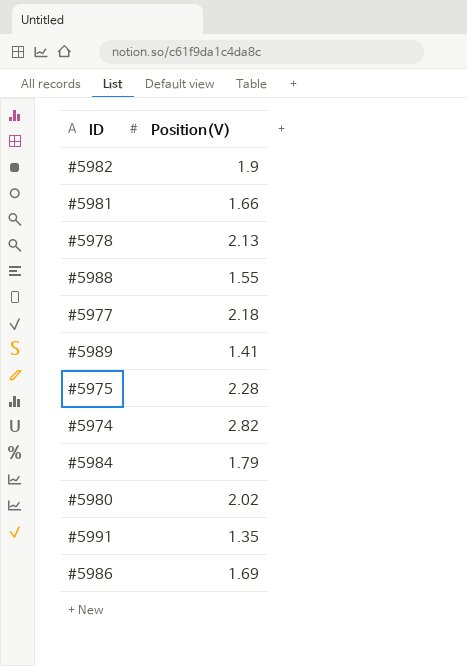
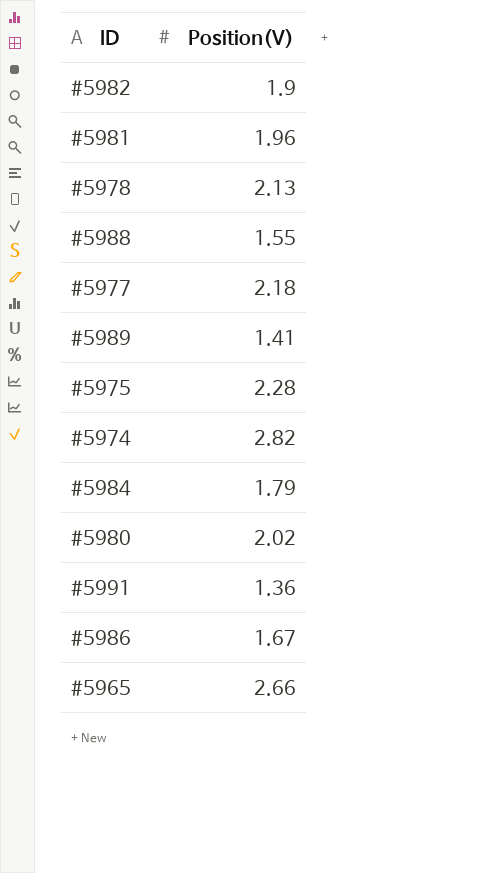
#5981 | Position(V): 1.66 -> 1.96
#5991 | Position(V): 1.35 -> 1.36
#5986 | Position(V): 1.69 -> 1.67
row #5965: none -> 2.66

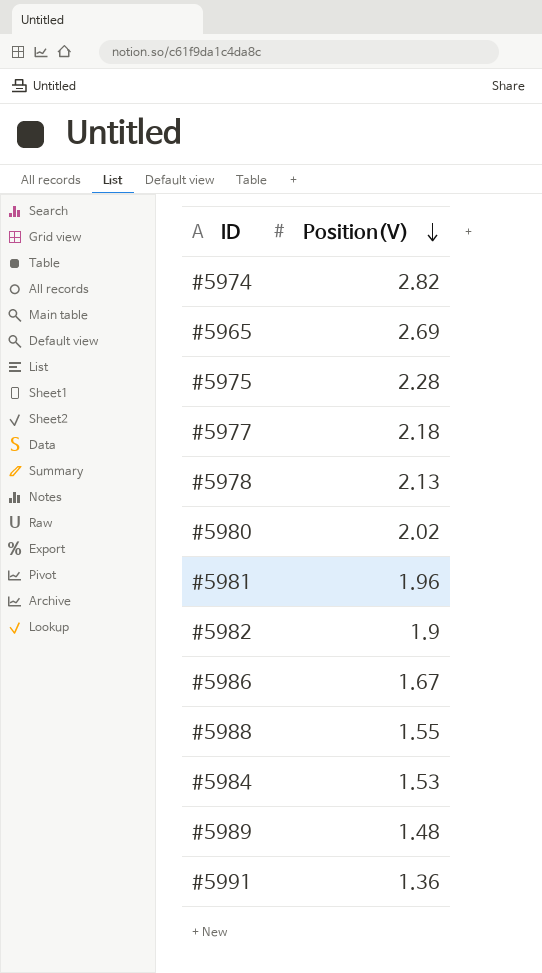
row order: none -> Position(V) descending
#5965 | Position(V): 2.66 -> 2.69
#5984 | Position(V): 1.79 -> 1.53
#5989 | Position(V): 1.41 -> 1.48

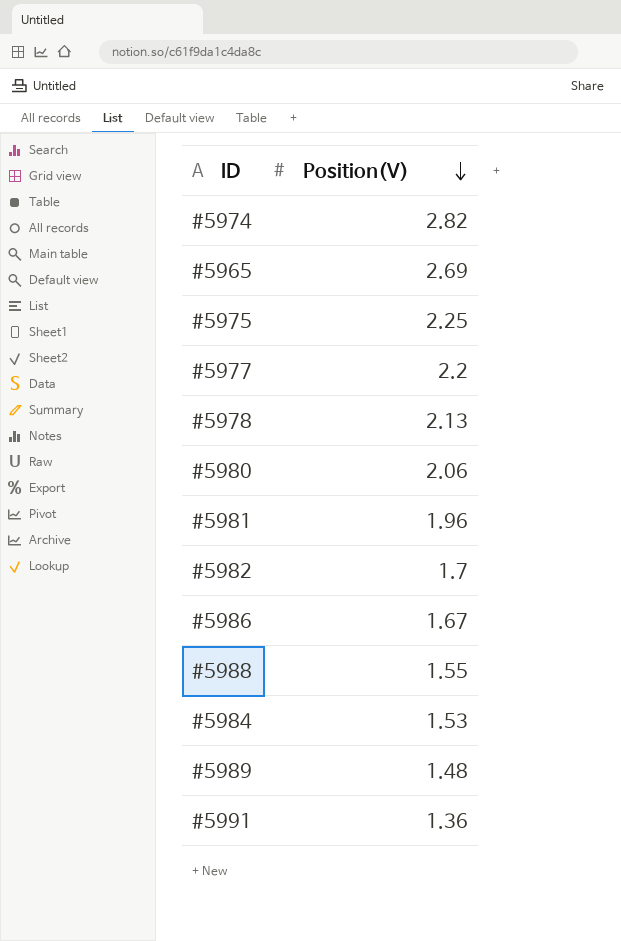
#5975 | Position(V): 2.28 -> 2.25
#5977 | Position(V): 2.18 -> 2.2
#5980 | Position(V): 2.02 -> 2.06
#5982 | Position(V): 1.9 -> 1.7

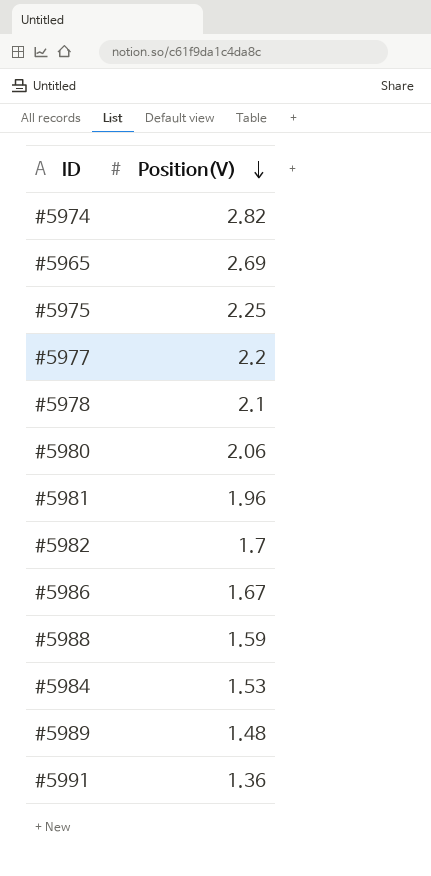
#5978 | Position(V): 2.13 -> 2.1
#5988 | Position(V): 1.55 -> 1.59

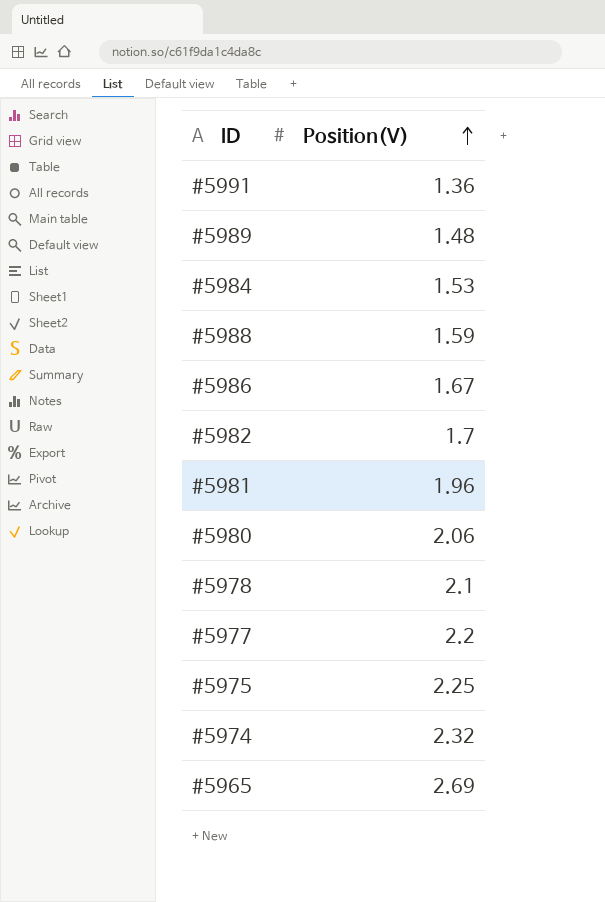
row order: Position(V) descending -> Position(V) ascending
#5974 | Position(V): 2.82 -> 2.32

